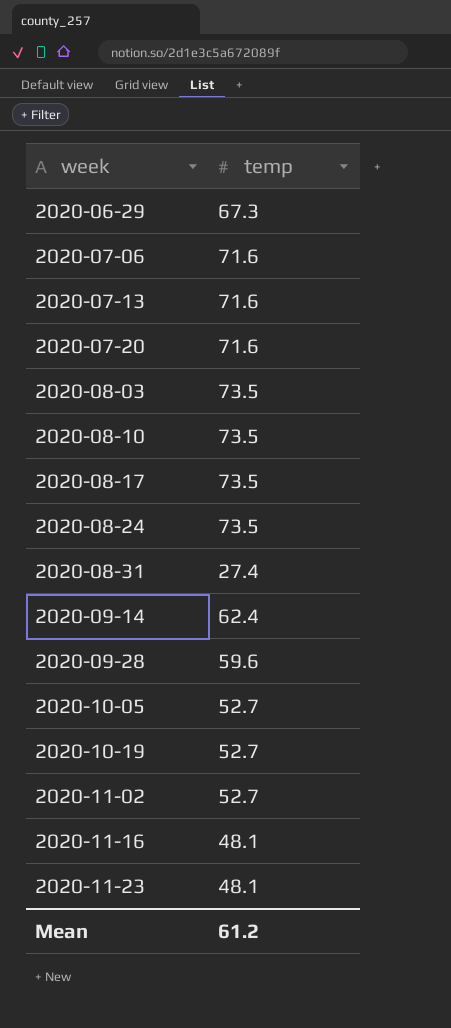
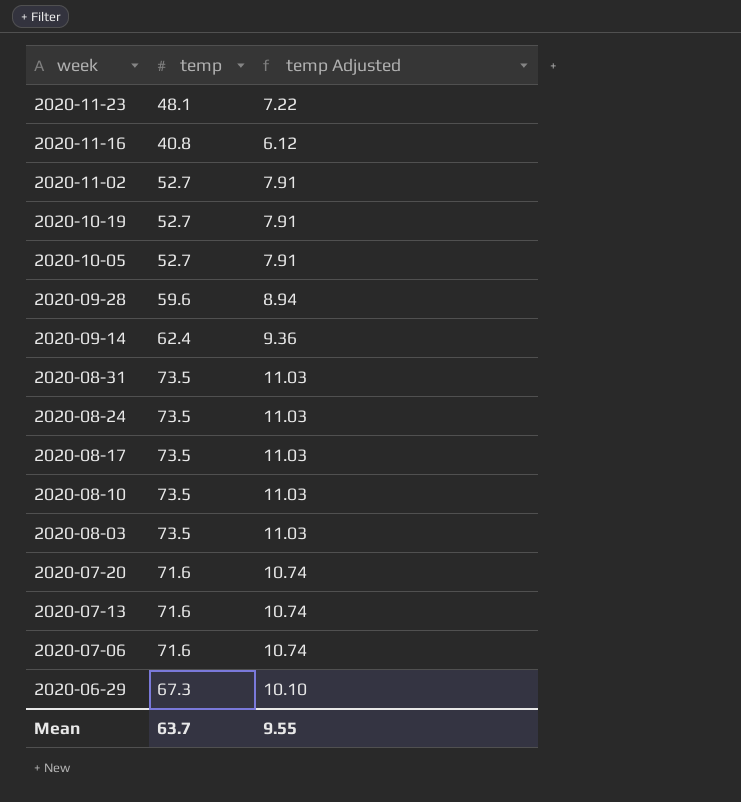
row order: week ascending -> week descending
column temp Adjusted | formula: none -> [temp] * 0.15
2020-11-16 | temp: 48.1 -> 40.8
2020-08-31 | temp: 27.4 -> 73.5
Mean | temp: 61.2 -> 63.7

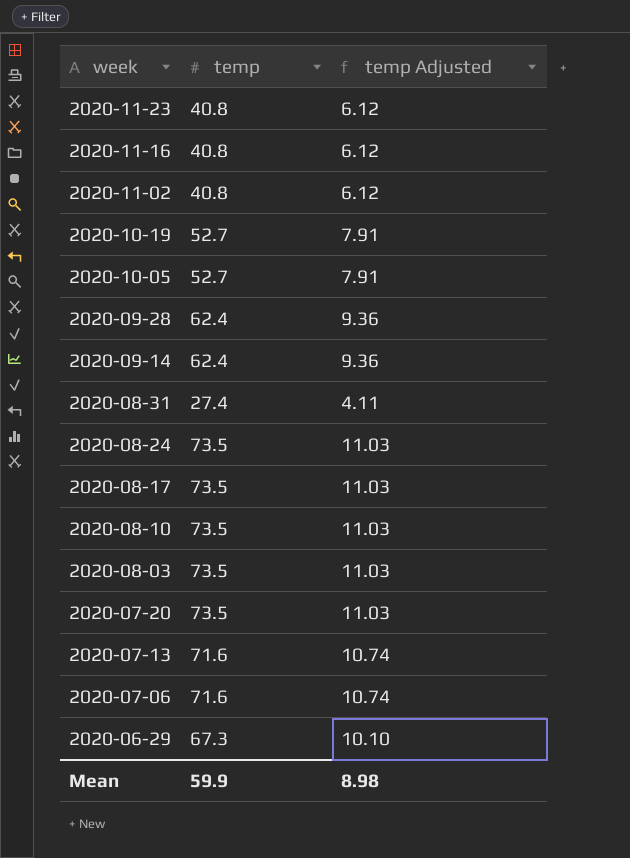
2020-11-23 | temp: 48.1 -> 40.8
2020-11-23 | temp Adjusted: 7.22 -> 6.12
2020-11-02 | temp: 52.7 -> 40.8
2020-11-02 | temp Adjusted: 7.91 -> 6.12
2020-09-28 | temp: 59.6 -> 62.4
2020-09-28 | temp Adjusted: 8.94 -> 9.36
2020-08-31 | temp: 73.5 -> 27.4
2020-08-31 | temp Adjusted: 11.03 -> 4.11
2020-07-20 | temp: 71.6 -> 73.5
2020-07-20 | temp Adjusted: 10.74 -> 11.03
Mean | temp: 63.7 -> 59.9
Mean | temp Adjusted: 9.55 -> 8.98

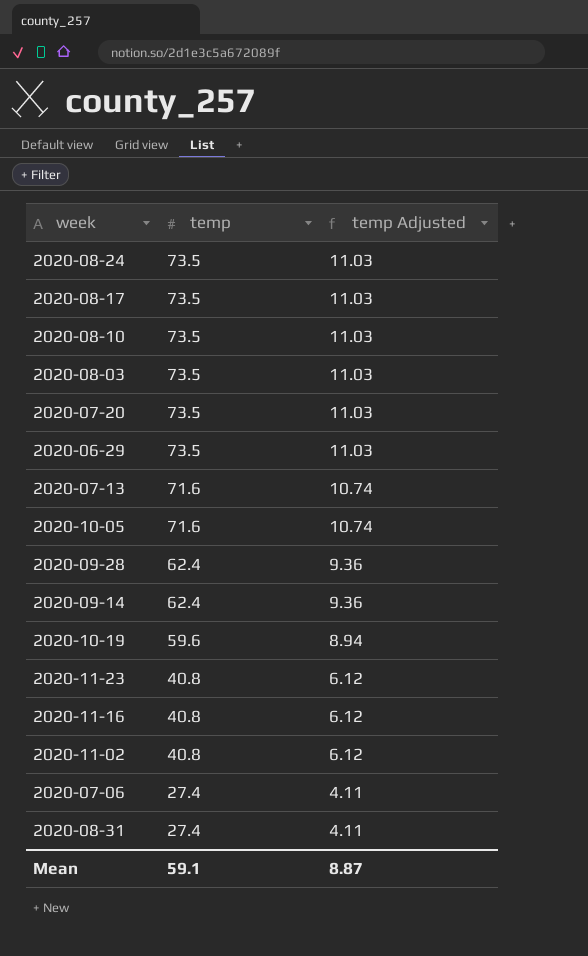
row order: week descending -> temp descending
2020-06-29 | temp: 67.3 -> 73.5
2020-06-29 | temp Adjusted: 10.10 -> 11.03
2020-10-05 | temp: 52.7 -> 71.6
2020-10-05 | temp Adjusted: 7.91 -> 10.74
2020-10-19 | temp: 52.7 -> 59.6
2020-10-19 | temp Adjusted: 7.91 -> 8.94
2020-07-06 | temp: 71.6 -> 27.4
2020-07-06 | temp Adjusted: 10.74 -> 4.11
Mean | temp: 59.9 -> 59.1
Mean | temp Adjusted: 8.98 -> 8.87

